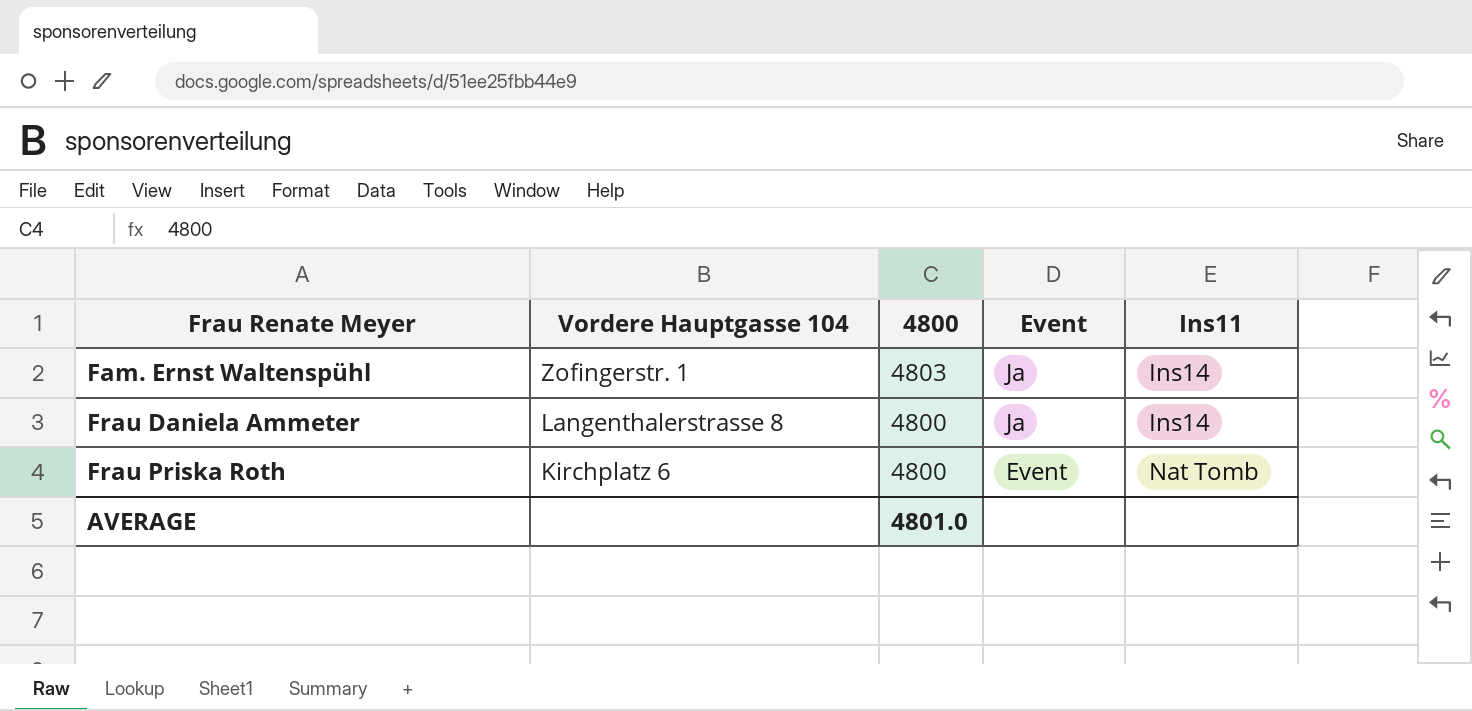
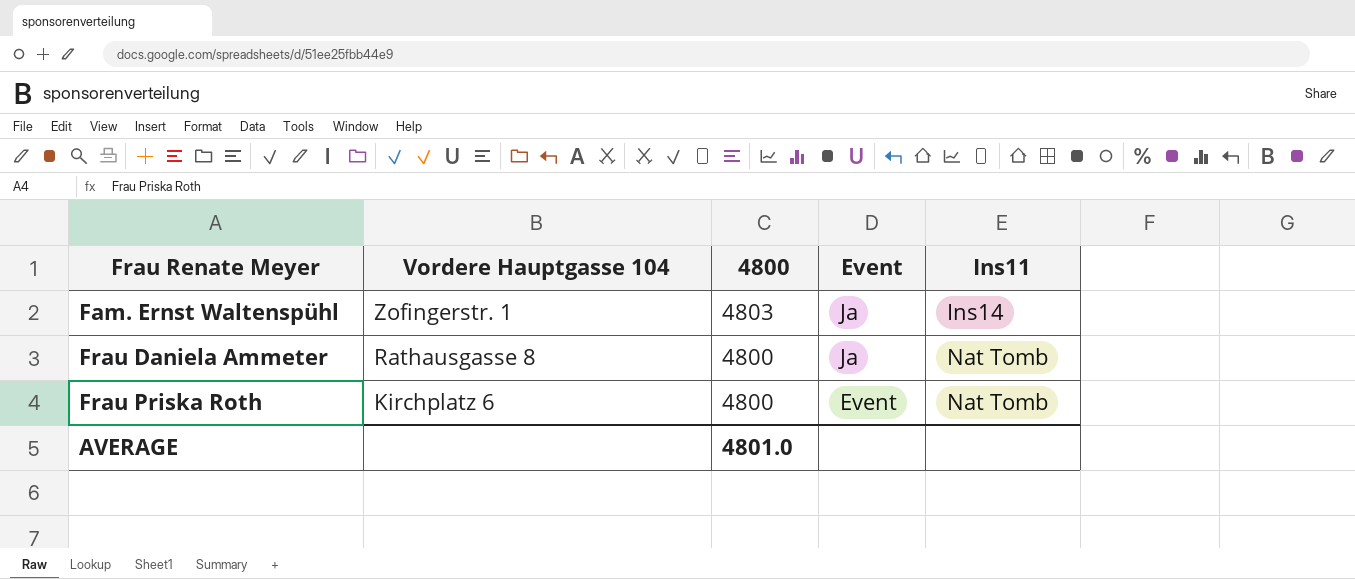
Frau Daniela Ammeter | Vordere Hauptgasse 104: Langenthalerstrasse 8 -> Rathausgasse 8
Frau Daniela Ammeter | Ins11: Ins14 -> Nat Tomb

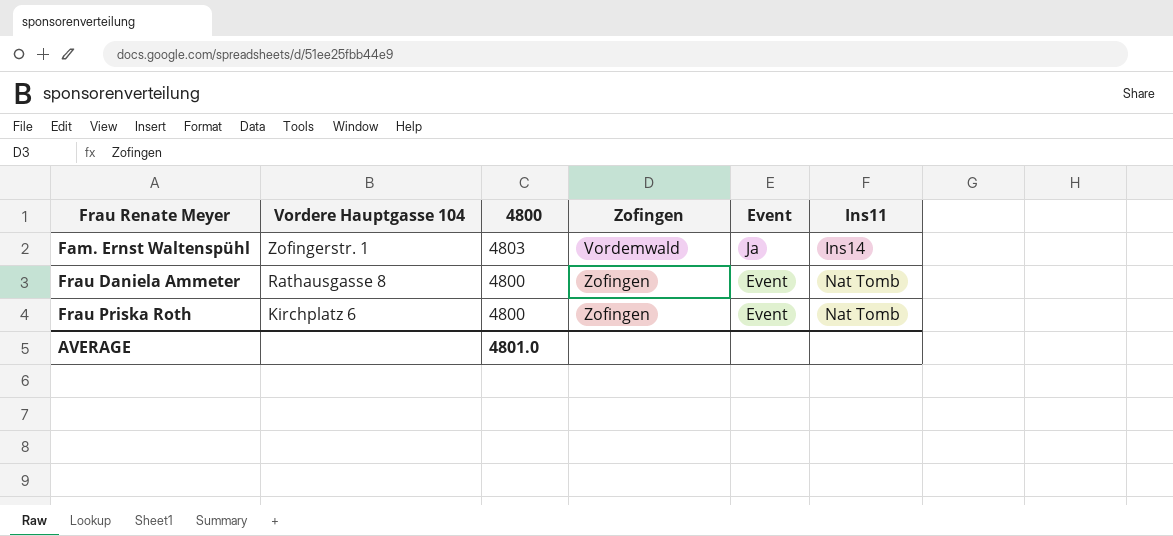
column Zofingen | position: none -> 4
Frau Daniela Ammeter | Event: Ja -> Event

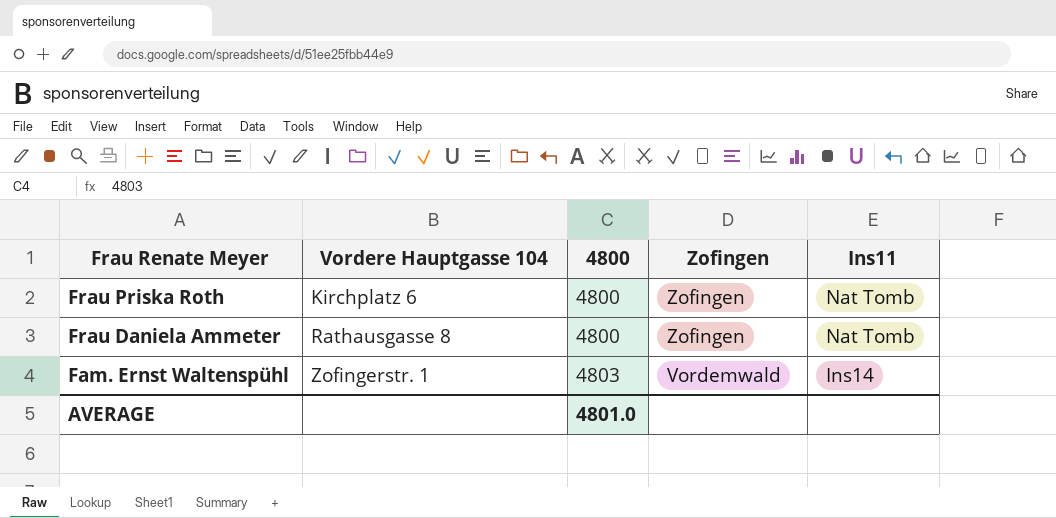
row order: Frau Renate Meyer ascending -> Frau Renate Meyer descending
column Event | position: 5 -> none

